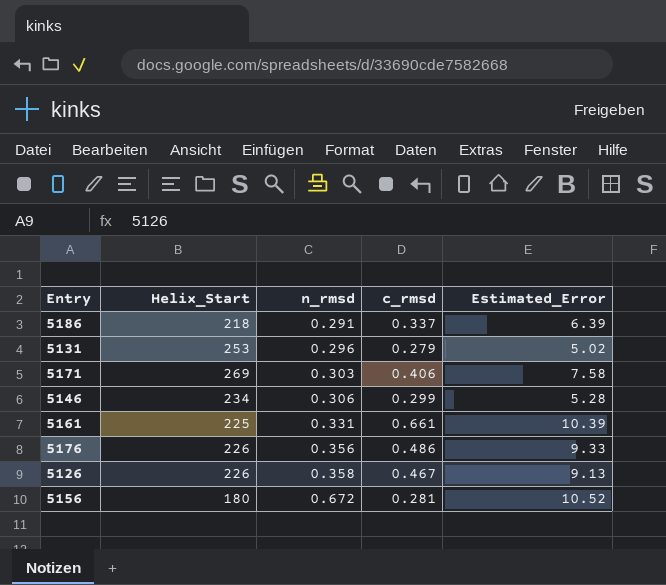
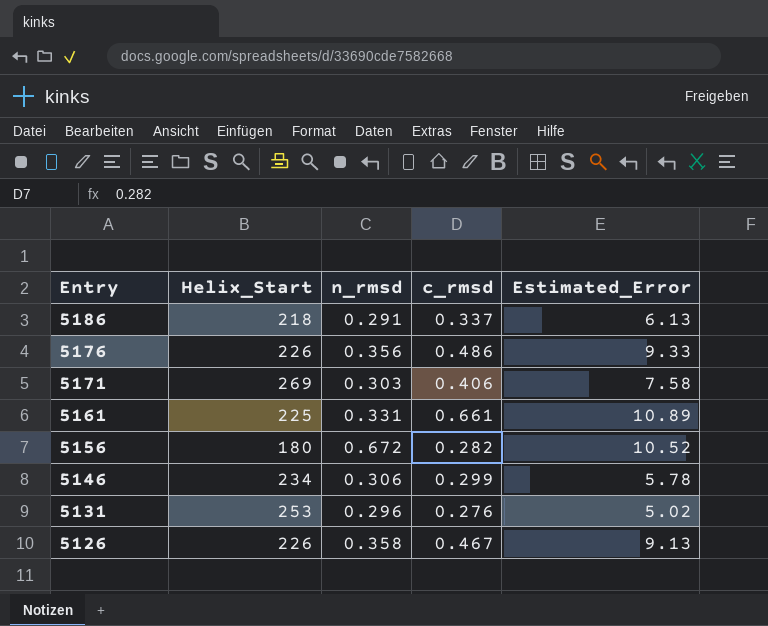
row order: n_rmsd ascending -> Entry descending
5186 | Estimated_Error: 6.39 -> 6.13
5161 | Estimated_Error: 10.39 -> 10.89
5156 | c_rmsd: 0.281 -> 0.282
5146 | Estimated_Error: 5.28 -> 5.78
5131 | c_rmsd: 0.279 -> 0.276

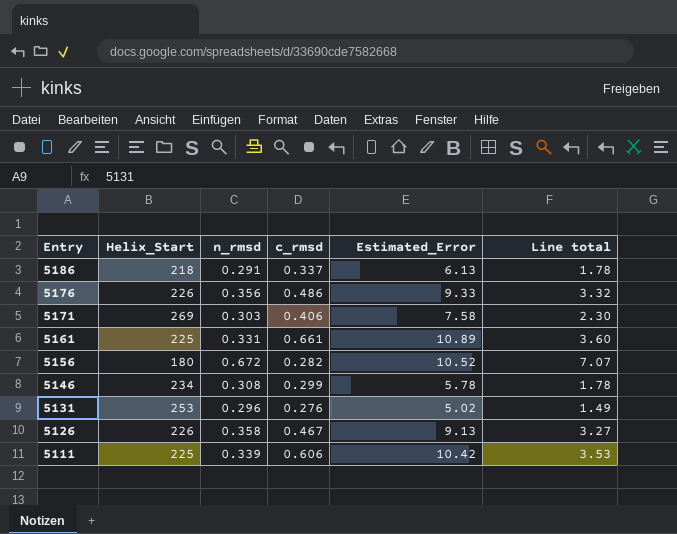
column Line total | formula: none -> [n_rmsd] * [Estimated_Error]
5146 | n_rmsd: 0.306 -> 0.308
row 5111: none -> 225 | 0.339 | 0.606 | 10.42 | 3.53

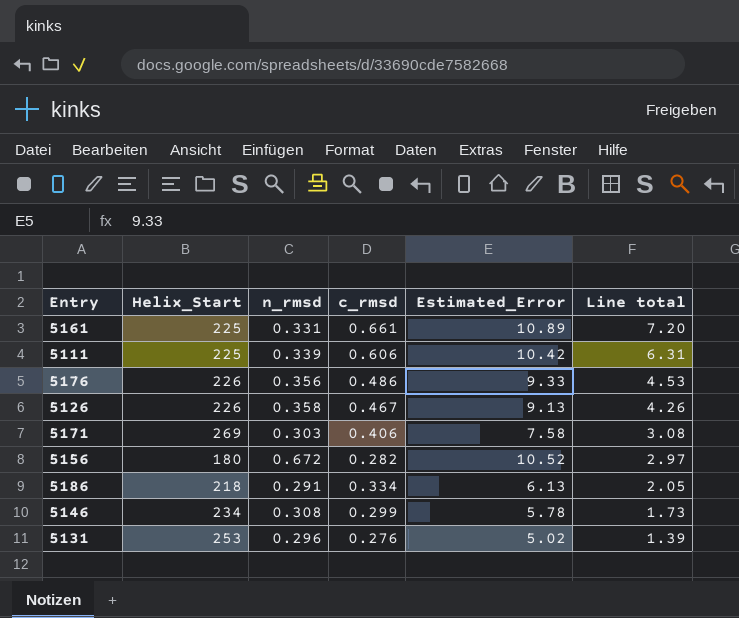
row order: Entry descending -> Line total descending
column Line total | formula: [n_rmsd] * [Estimated_Error] -> [c_rmsd] * [Estimated_Error]
5186 | c_rmsd: 0.337 -> 0.334

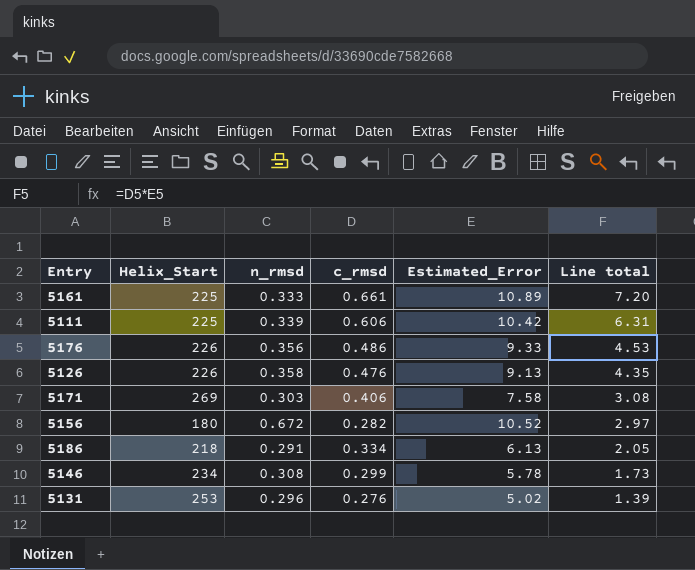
5161 | n_rmsd: 0.331 -> 0.333
5126 | c_rmsd: 0.467 -> 0.476
5126 | Line total: 4.26 -> 4.35

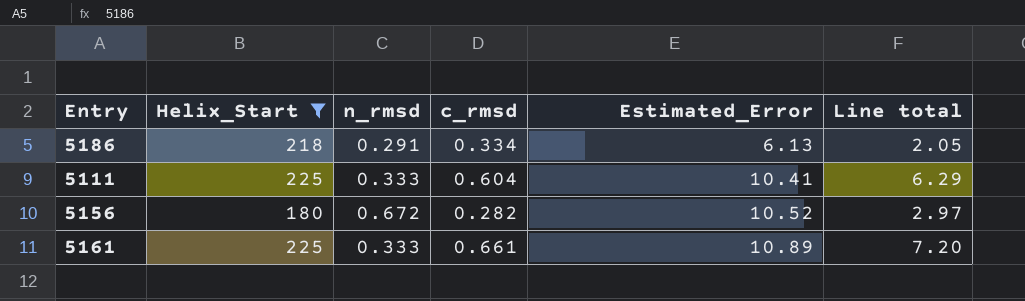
filter: none -> Helix_Start <= 225
row order: Line total descending -> Estimated_Error ascending
5111 | n_rmsd: 0.339 -> 0.333
5111 | c_rmsd: 0.606 -> 0.604
5111 | Estimated_Error: 10.42 -> 10.41
5111 | Line total: 6.31 -> 6.29

